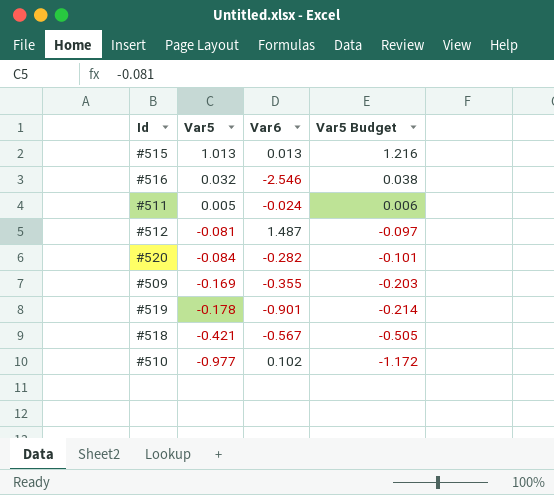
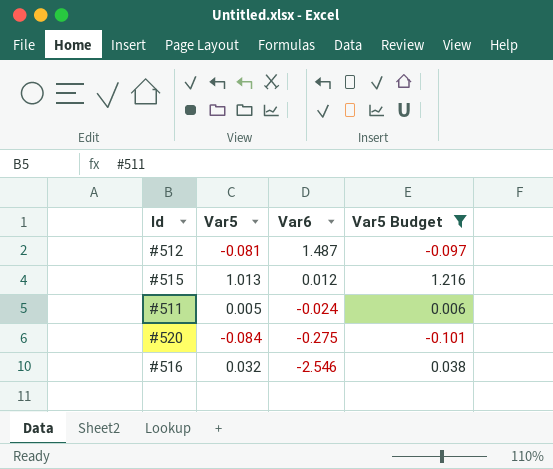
filter: none -> Var5 Budget >= -0.101
row order: Var5 descending -> Var6 descending
#515 | Var6: 0.013 -> 0.012
#520 | Var6: -0.282 -> -0.275

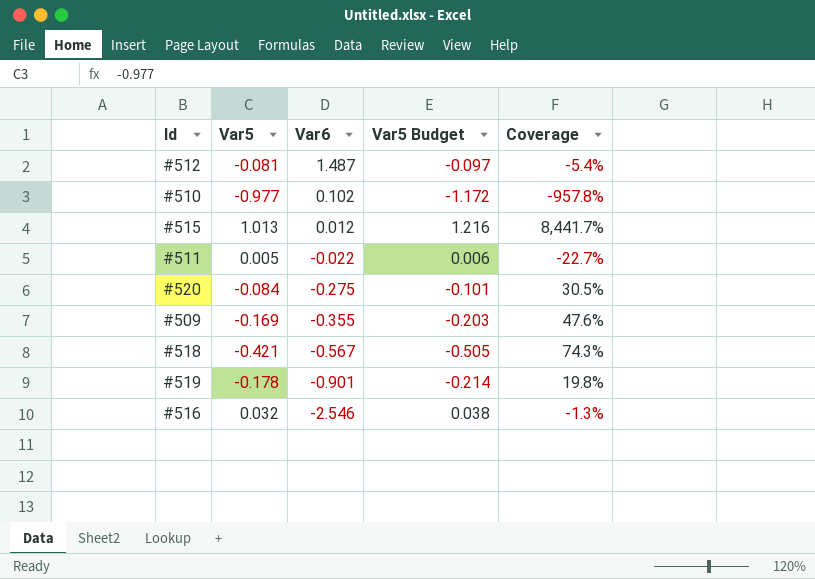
filter: Var5 Budget >= -0.101 -> none
column Coverage | formula: none -> [Var5] / [Var6]
#511 | Var6: -0.024 -> -0.022

